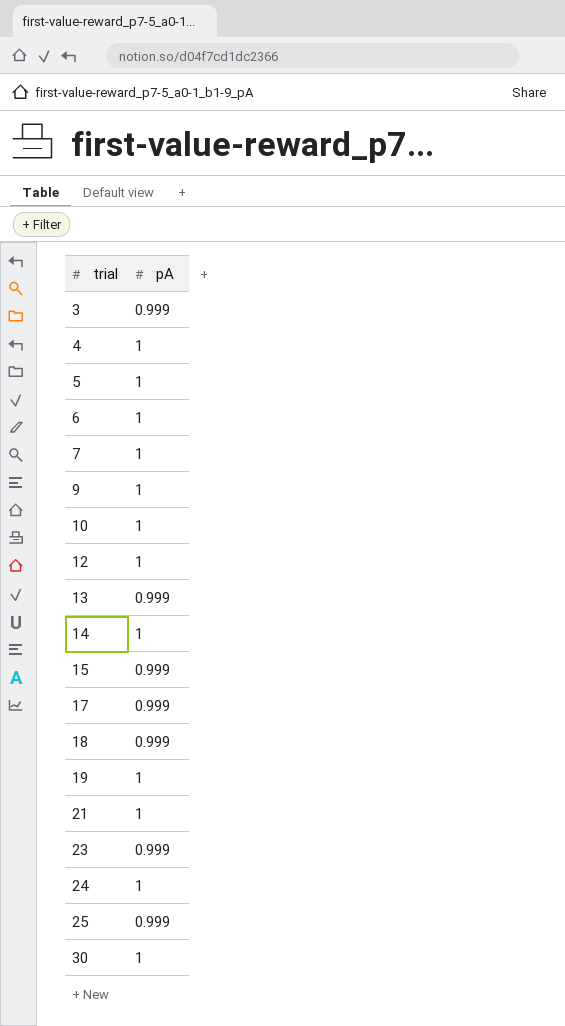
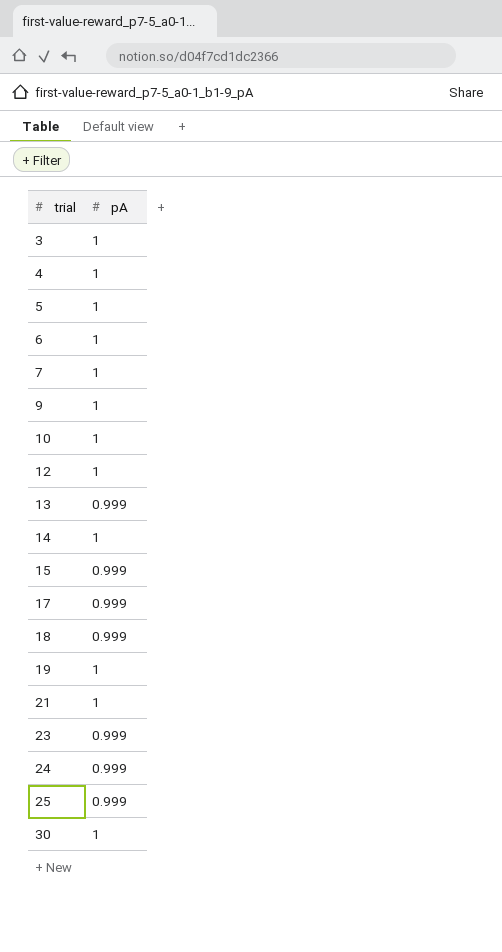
3 | pA: 0.999 -> 1
24 | pA: 1 -> 0.999

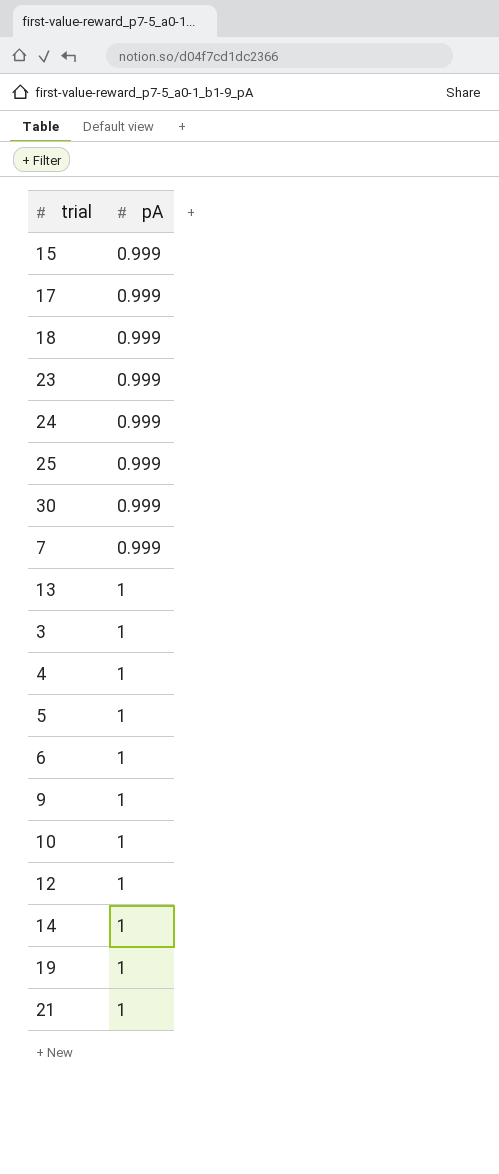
row order: trial ascending -> pA ascending
30 | pA: 1 -> 0.999
7 | pA: 1 -> 0.999
13 | pA: 0.999 -> 1

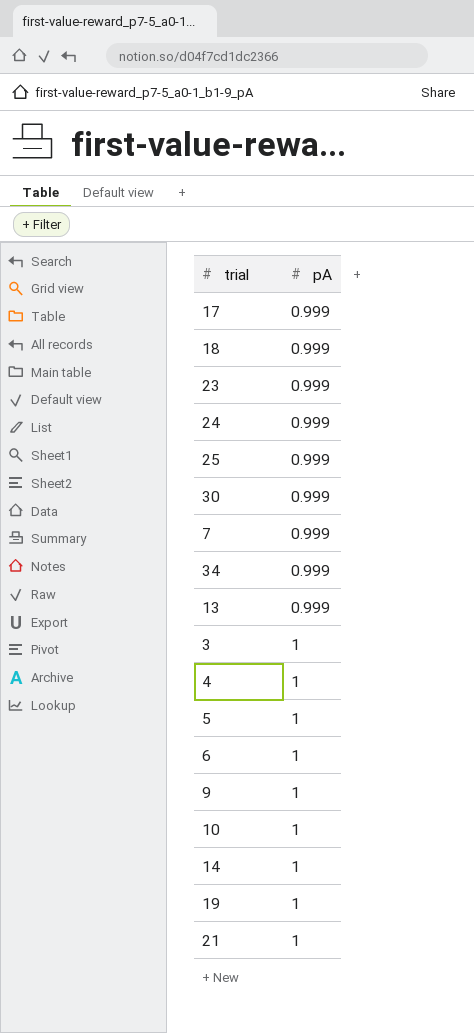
row 15: 0.999 -> none
row 12: 1 -> none
row 34: none -> 0.999
13 | pA: 1 -> 0.999

